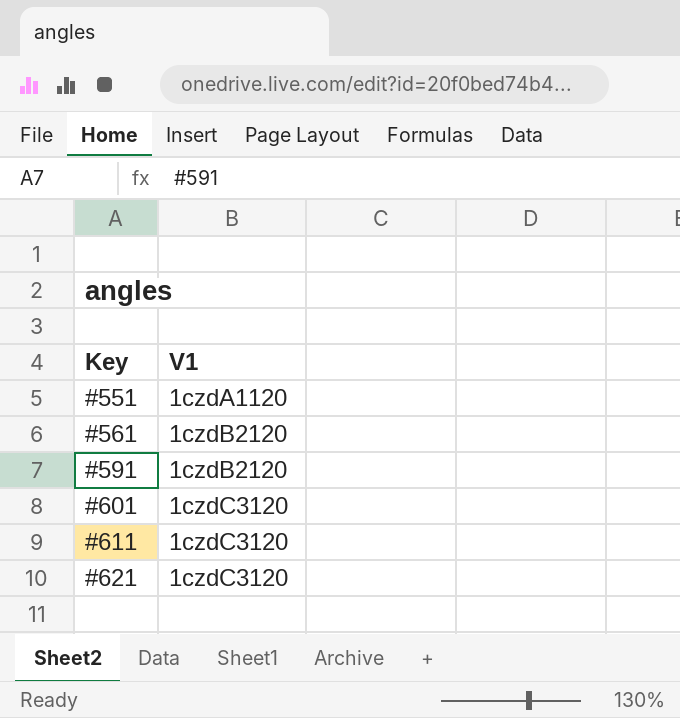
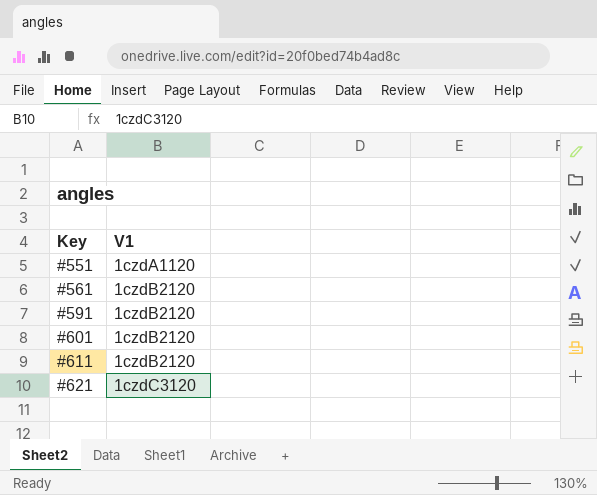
#601 | V1: 1czdC3120 -> 1czdB2120
#611 | V1: 1czdC3120 -> 1czdB2120

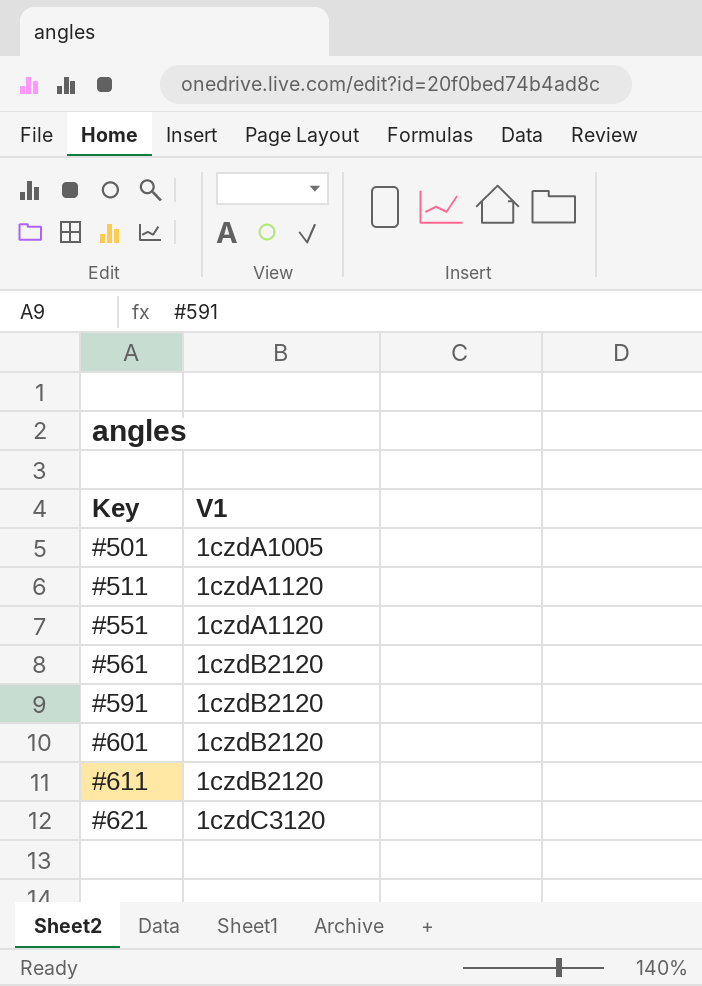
row #501: none -> 1czdA1005
row #511: none -> 1czdA1120

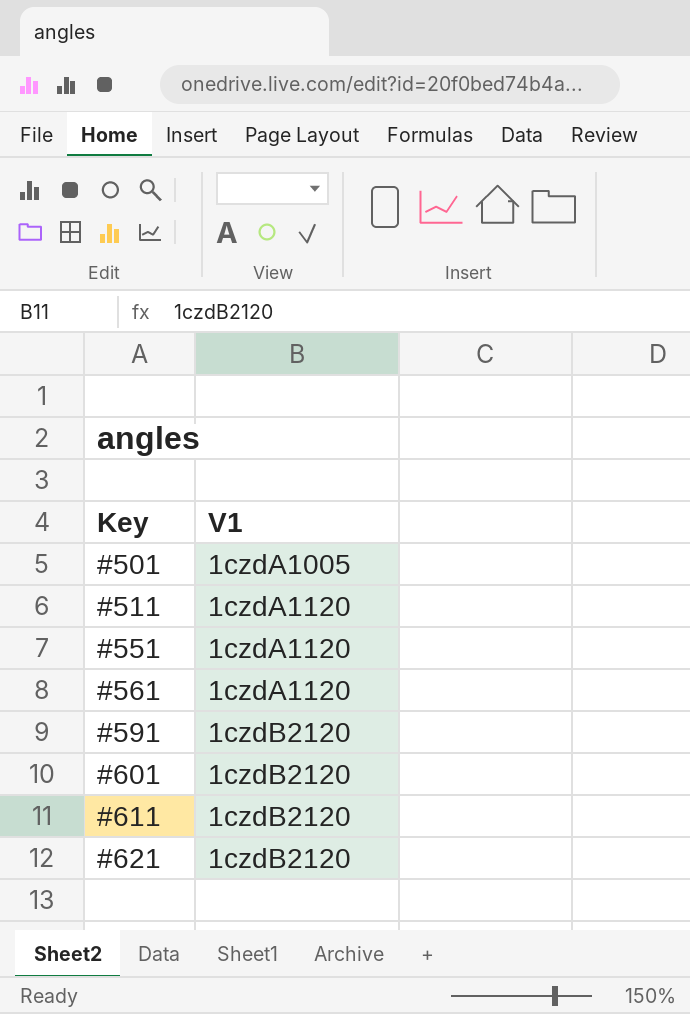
#561 | V1: 1czdB2120 -> 1czdA1120
#621 | V1: 1czdC3120 -> 1czdB2120

